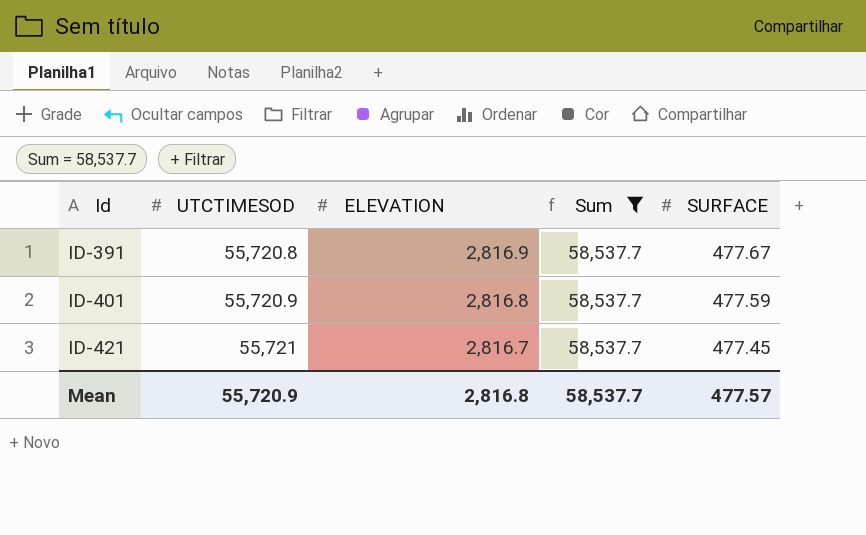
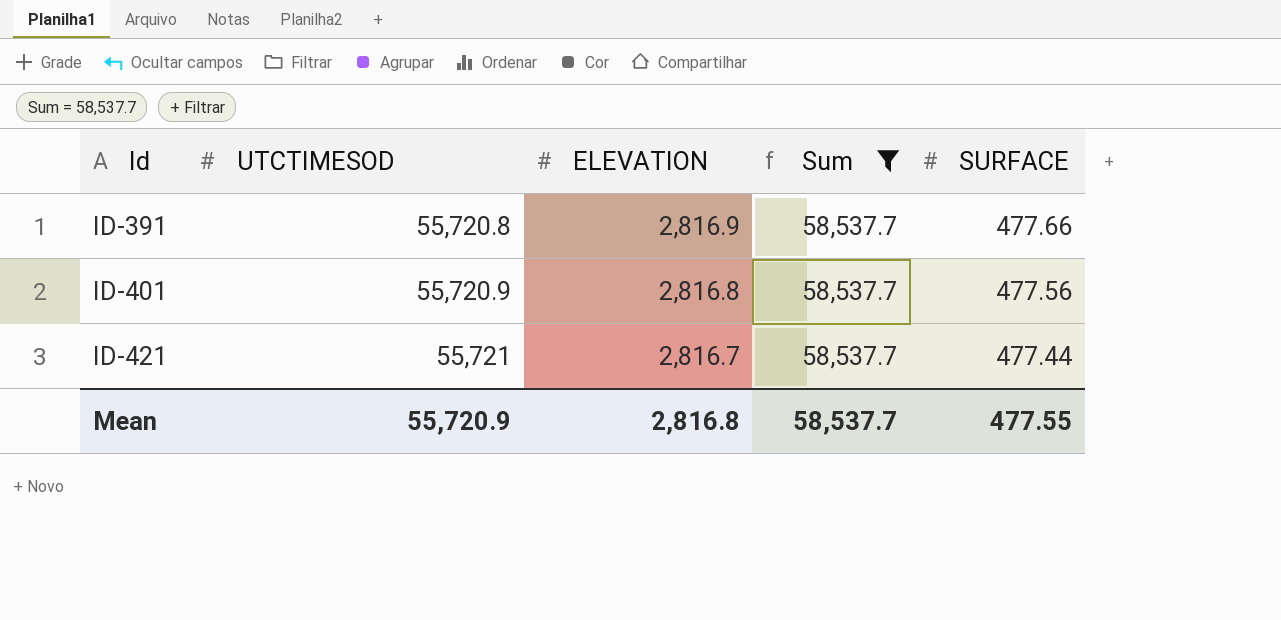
ID-391 | SURFACE: 477.67 -> 477.66
ID-401 | SURFACE: 477.59 -> 477.56
ID-421 | SURFACE: 477.45 -> 477.44
Mean | SURFACE: 477.57 -> 477.55

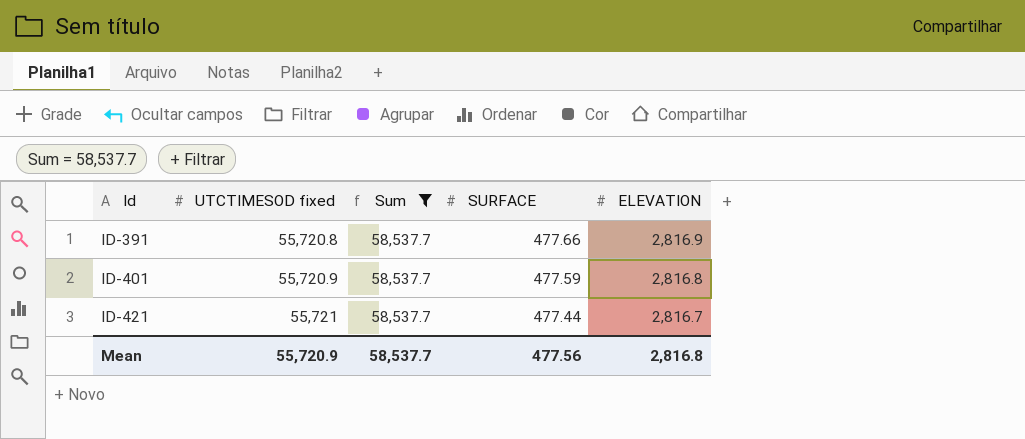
column name: UTCTIMESOD -> UTCTIMESOD fixed
column ELEVATION | position: 3 -> 5
ID-401 | SURFACE: 477.56 -> 477.59
Mean | SURFACE: 477.55 -> 477.56

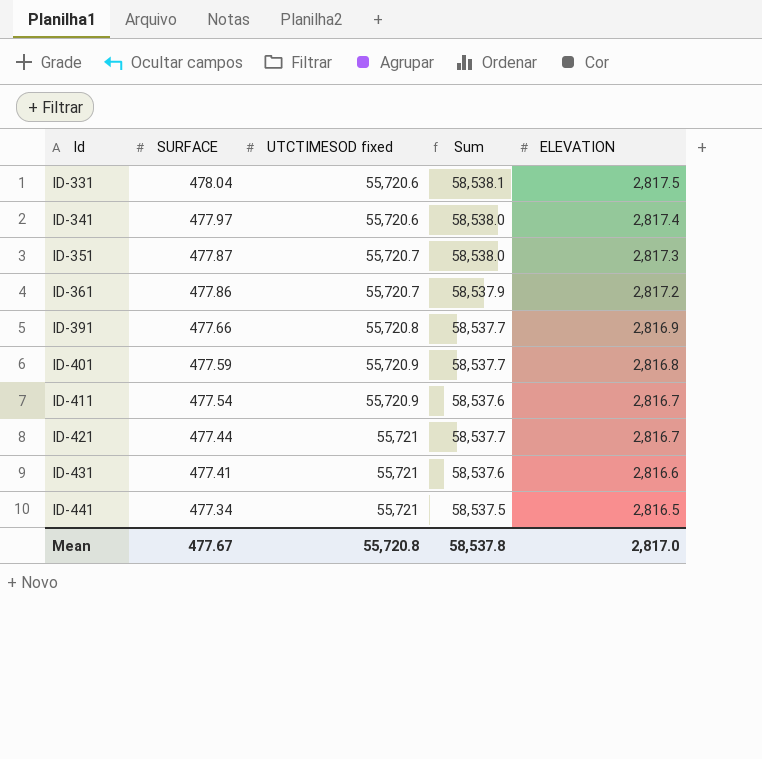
filter: Sum = 58,537.7 -> none
column SURFACE | position: 4 -> 2
Mean | SURFACE: 477.56 -> 477.67
Mean | UTCTIMESOD fixed: 55,720.9 -> 55,720.8
Mean | Sum: 58,537.7 -> 58,537.8
Mean | ELEVATION: 2,816.8 -> 2,817.0

